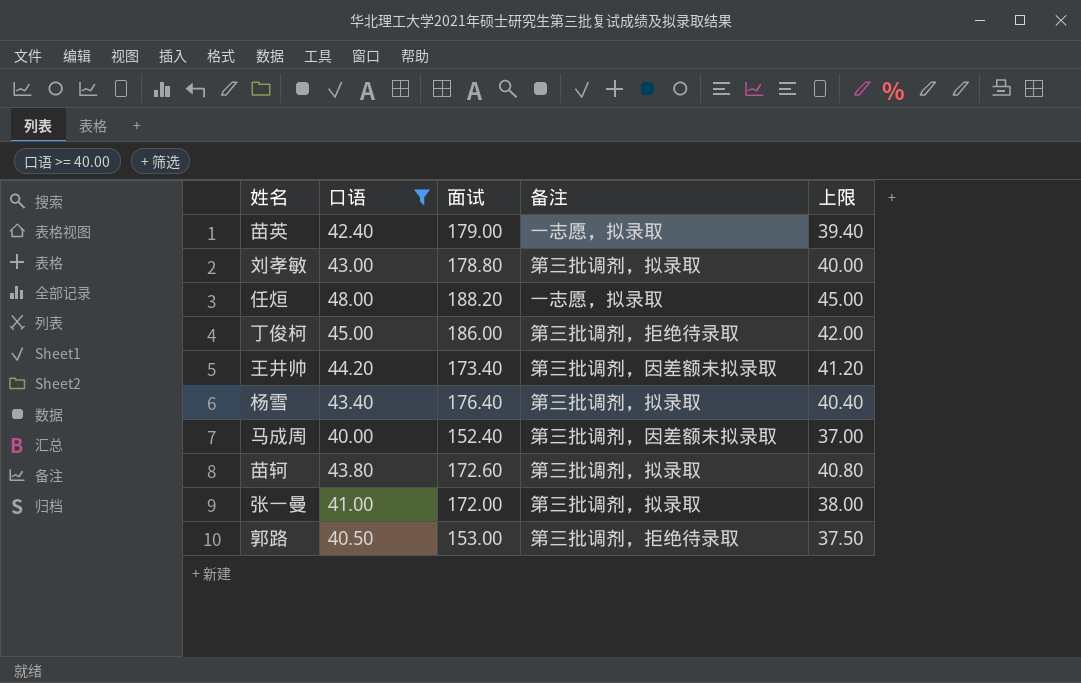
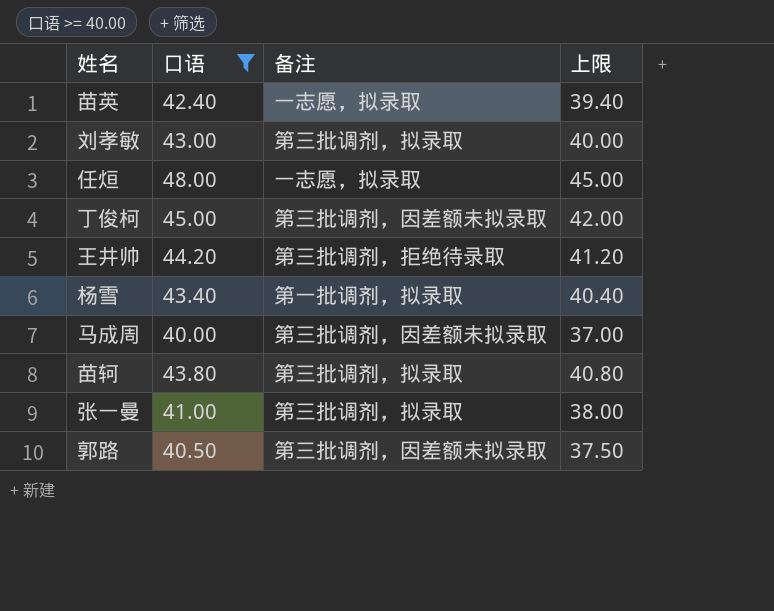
column 面试 | position: 3 -> none
丁俊柯 | 备注: 第三批调剂，拒绝待录取 -> 第三批调剂，因差额未拟录取
王井帅 | 备注: 第三批调剂，因差额未拟录取 -> 第三批调剂，拒绝待录取
杨雪 | 备注: 第三批调剂，拟录取 -> 第一批调剂，拟录取
郭路 | 备注: 第三批调剂，拒绝待录取 -> 第三批调剂，因差额未拟录取

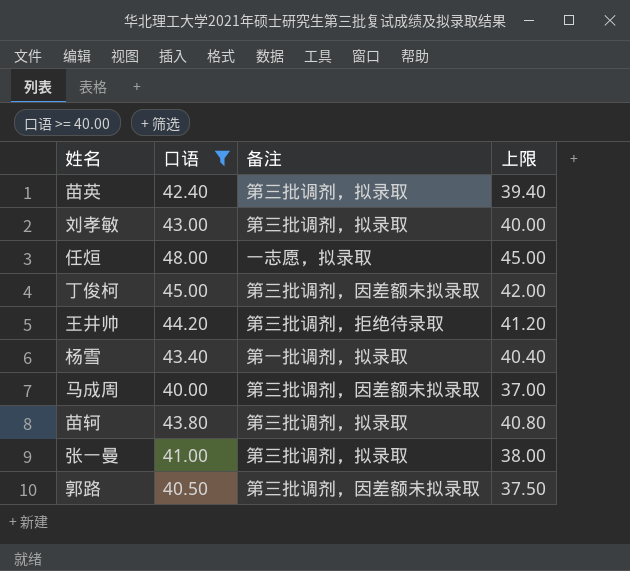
苗英 | 备注: 一志愿，拟录取 -> 第三批调剂，拟录取

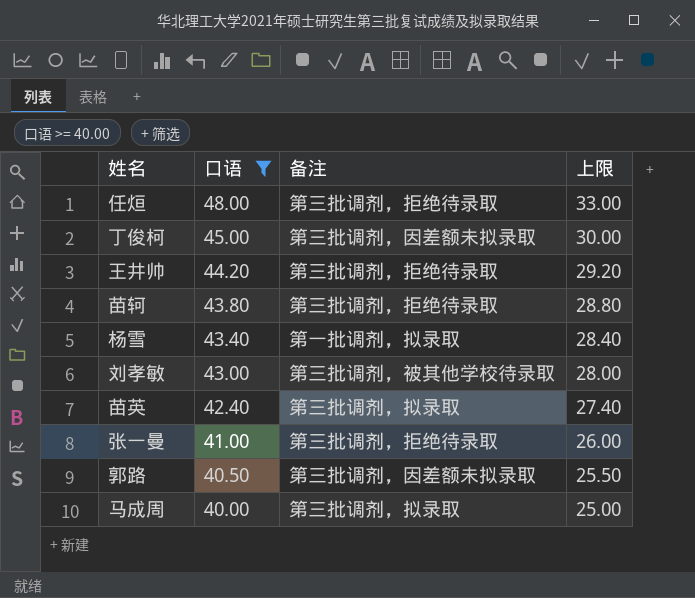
row order: none -> 口语 descending
column 上限 | formula: [口语] - 3 -> [口语] - 15
任烜 | 备注: 一志愿，拟录取 -> 第三批调剂，拒绝待录取
苗轲 | 备注: 第三批调剂，拟录取 -> 第三批调剂，拒绝待录取
刘孝敏 | 备注: 第三批调剂，拟录取 -> 第三批调剂，被其他学校待录取
张一曼 | 备注: 第三批调剂，拟录取 -> 第三批调剂，拒绝待录取
马成周 | 备注: 第三批调剂，因差额未拟录取 -> 第三批调剂，拟录取

